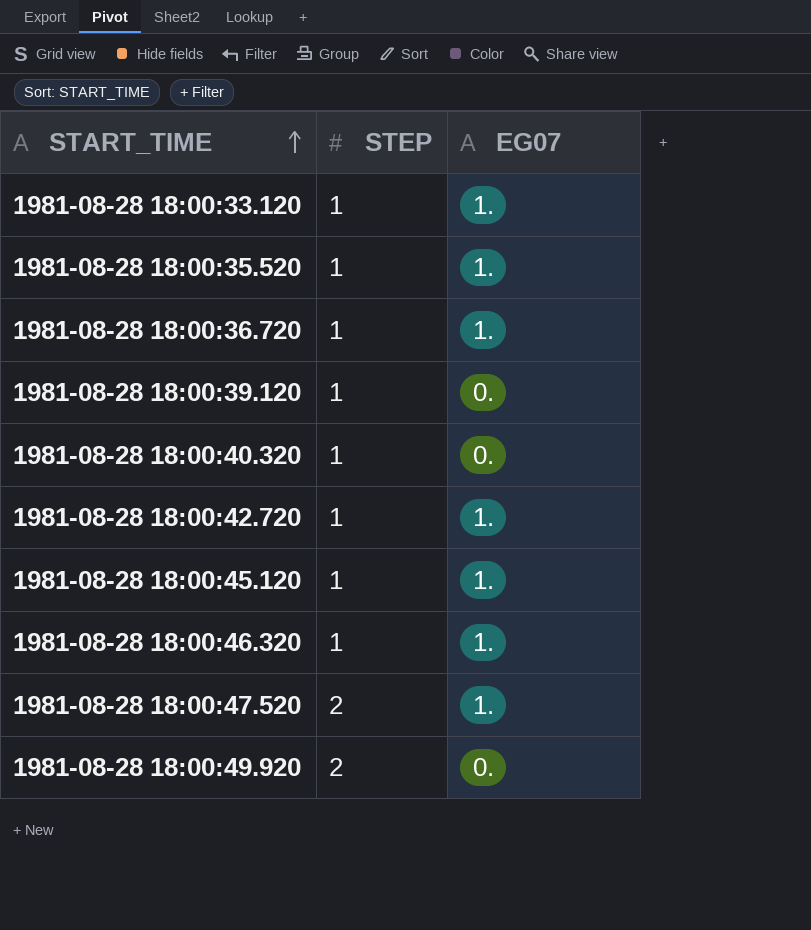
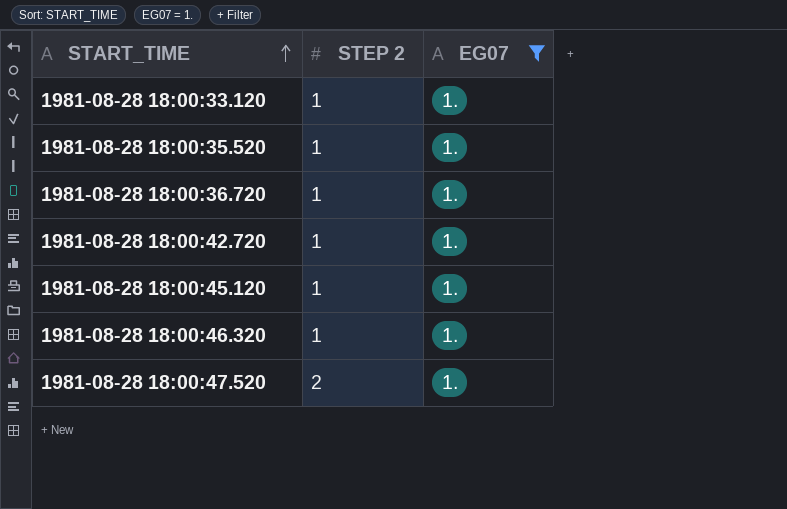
filter: none -> EG07 = 1.
column name: STEP -> STEP 2

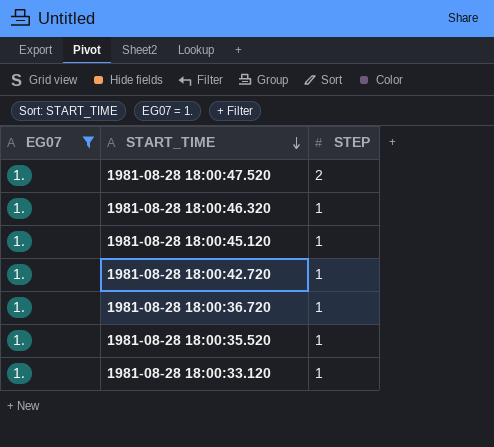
row order: START_TIME ascending -> START_TIME descending
column EG07 | position: 3 -> 1
column name: STEP 2 -> STEP

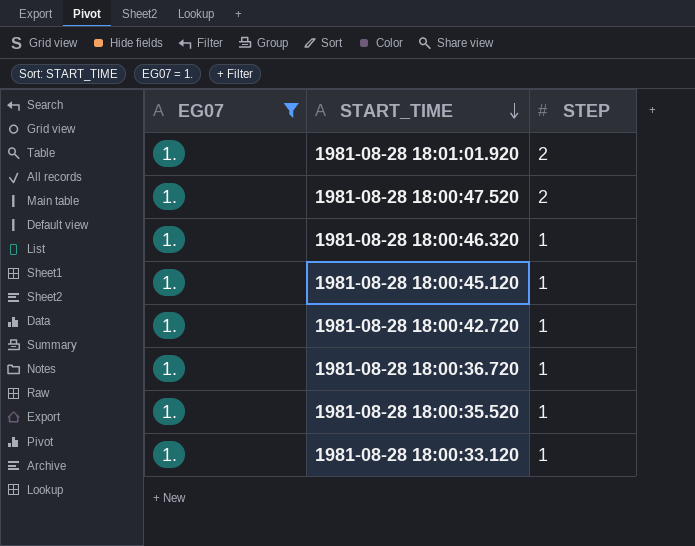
row 1981-08-28 18:01:01.920: none -> 1. | 2

